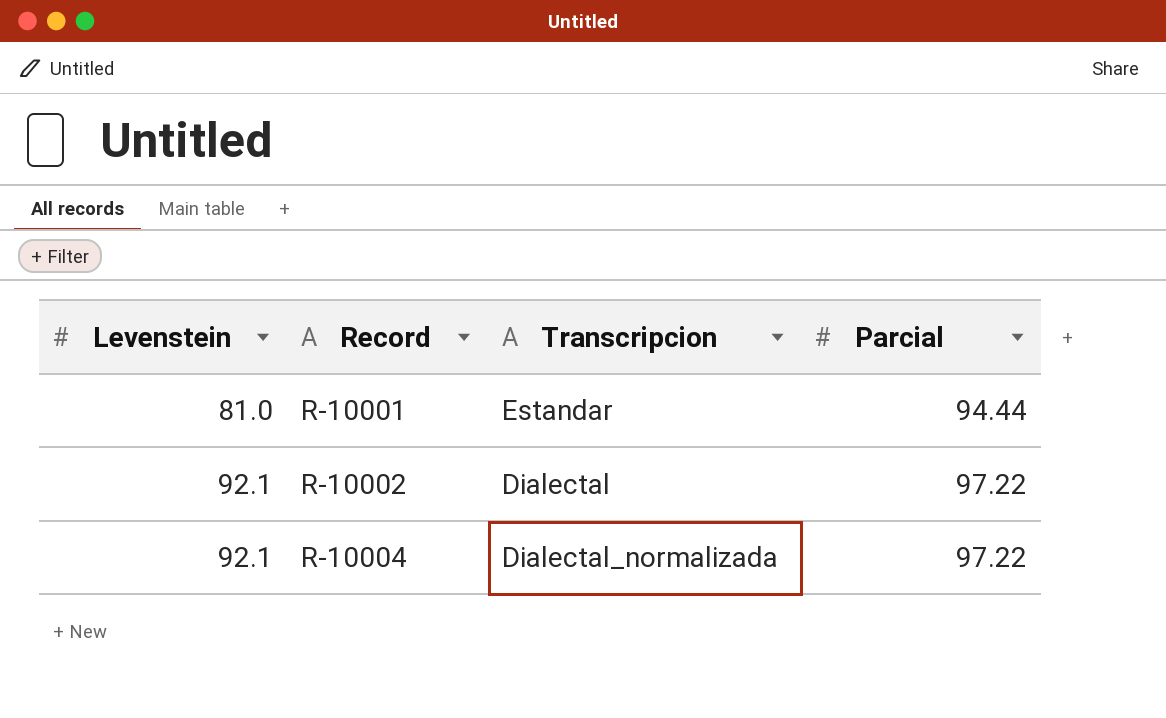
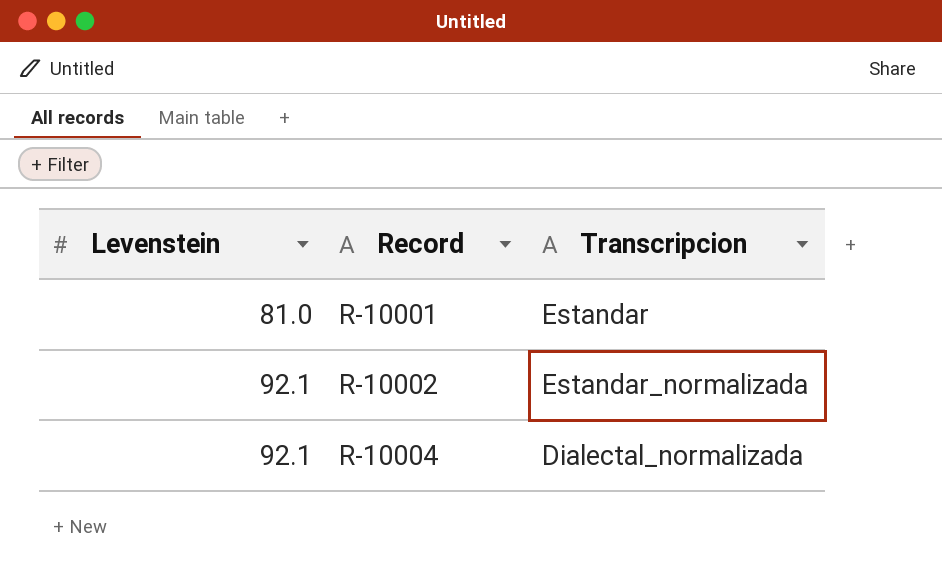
column Parcial | position: 4 -> none
R-10002 | Transcripcion: Dialectal -> Estandar_normalizada

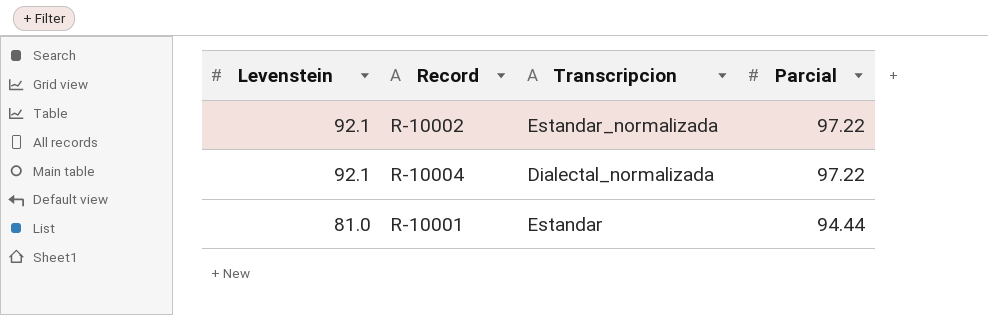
row order: Levenstein ascending -> Levenstein descending
column Parcial | position: none -> 4

